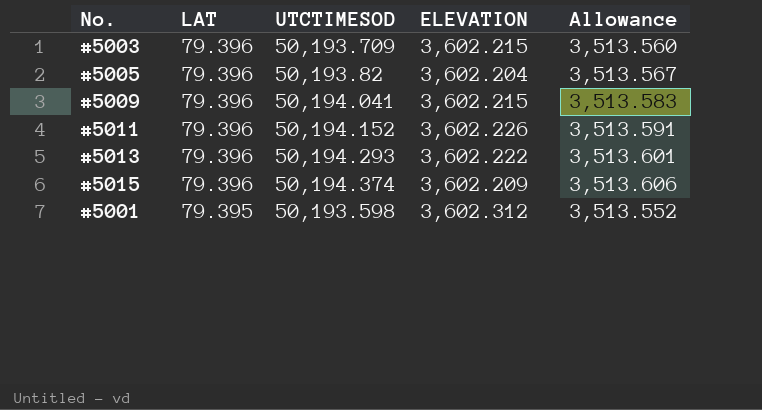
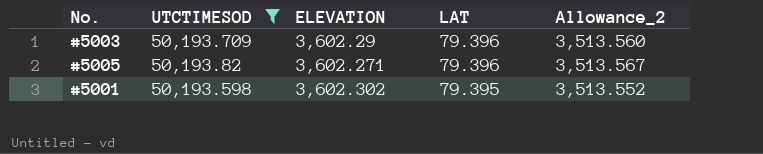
filter: none -> UTCTIMESOD <= 50,193.82
column LAT | position: 2 -> 4
column name: Allowance -> Allowance_2
#5003 | ELEVATION: 3,602.215 -> 3,602.29
#5005 | ELEVATION: 3,602.204 -> 3,602.271
#5001 | ELEVATION: 3,602.312 -> 3,602.302

